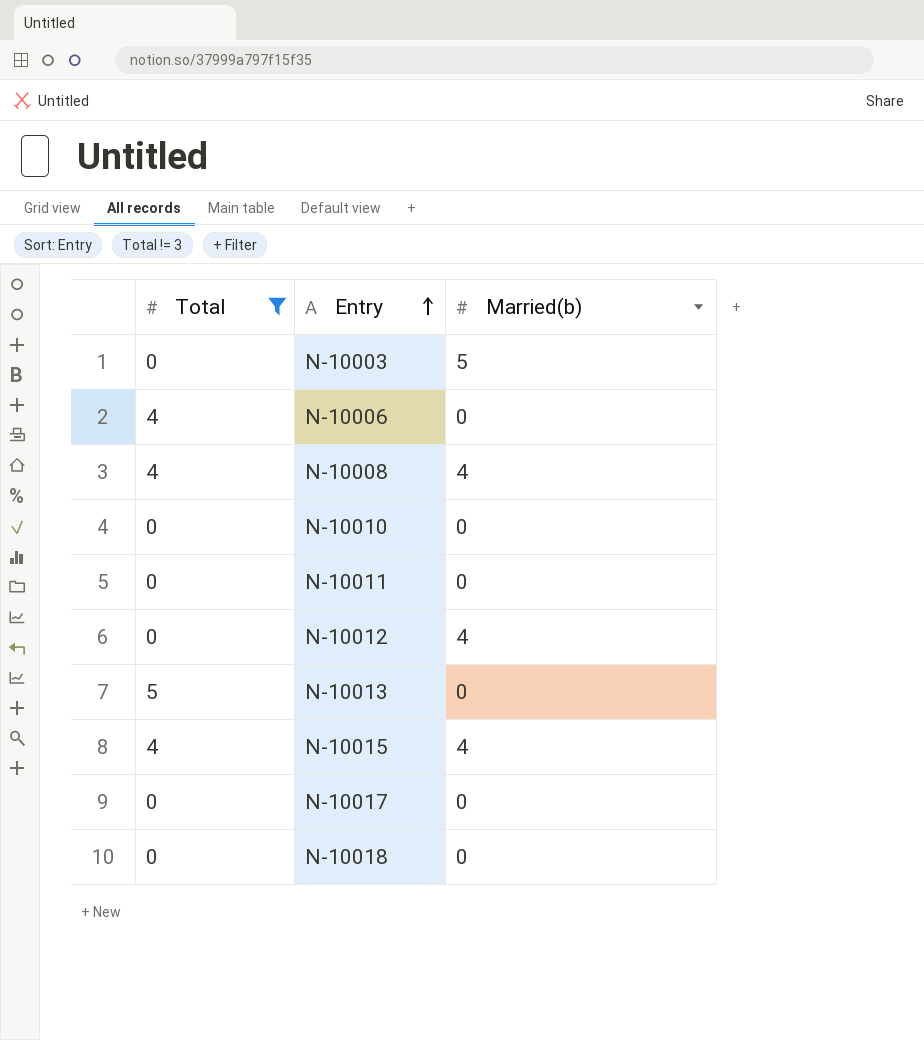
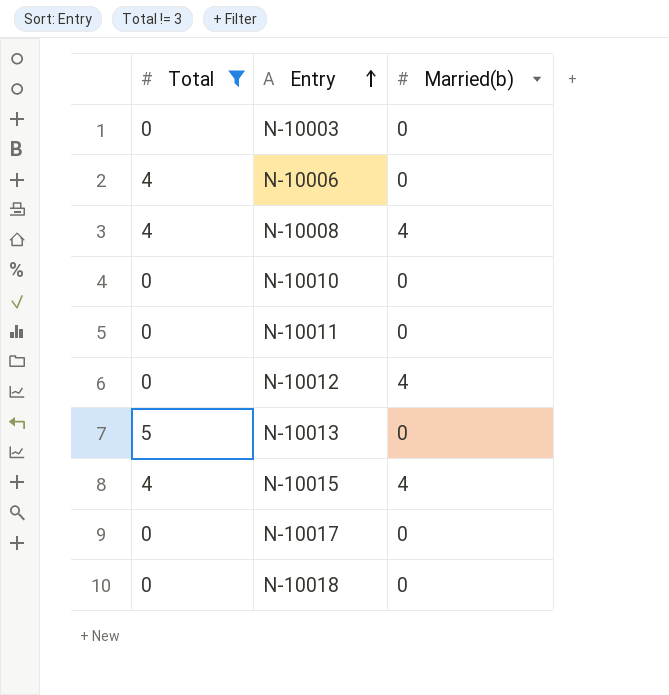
N-10003 | Married(b): 5 -> 0

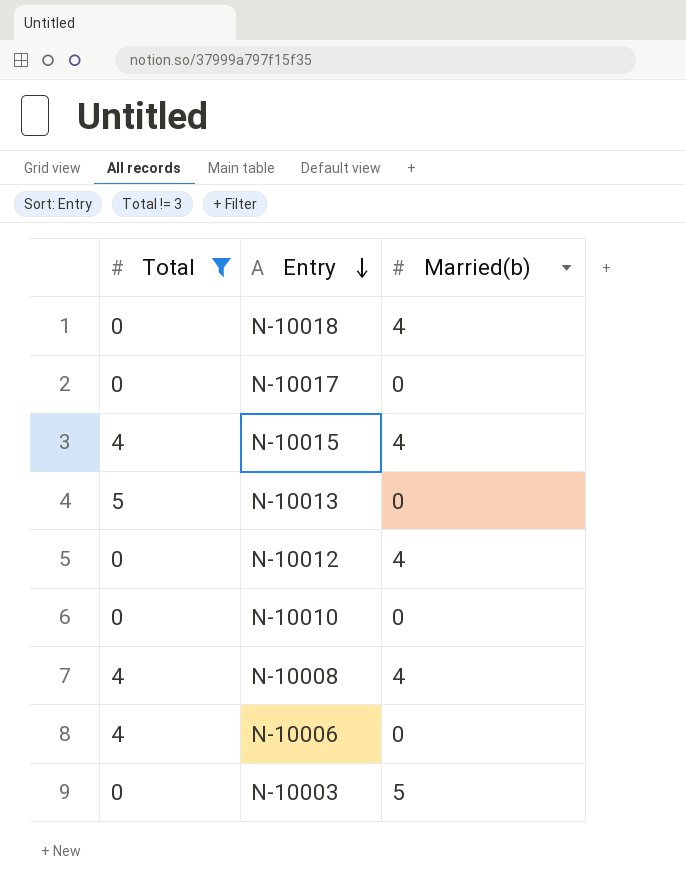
row order: Entry ascending -> Entry descending
row N-10011: 0 | 0 -> none
N-10018 | Married(b): 0 -> 4
N-10003 | Married(b): 0 -> 5

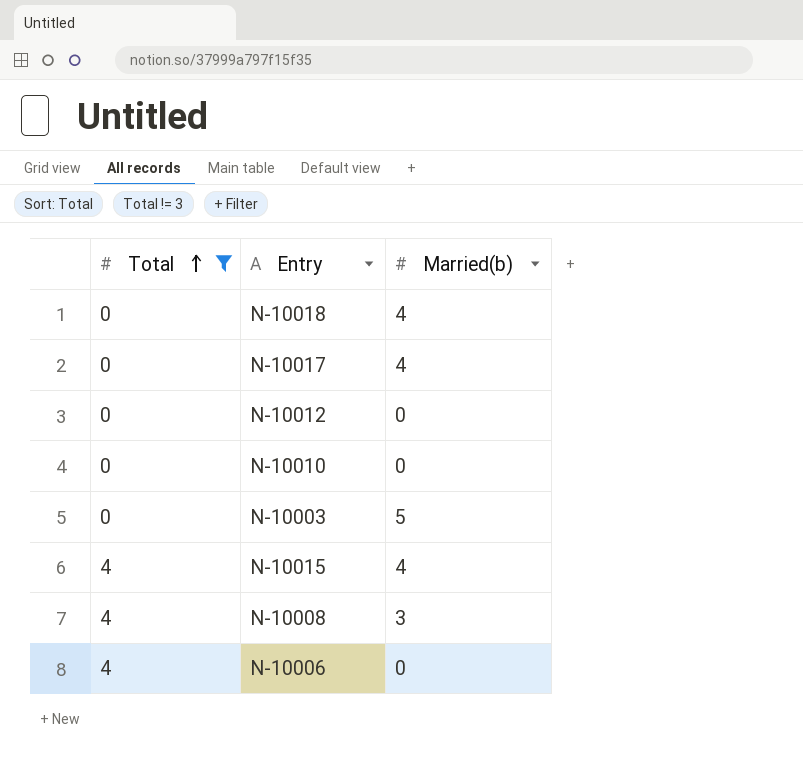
row order: Entry descending -> Total ascending
row N-10013: 5 | 0 -> none
N-10017 | Married(b): 0 -> 4
N-10012 | Married(b): 4 -> 0
N-10008 | Married(b): 4 -> 3

